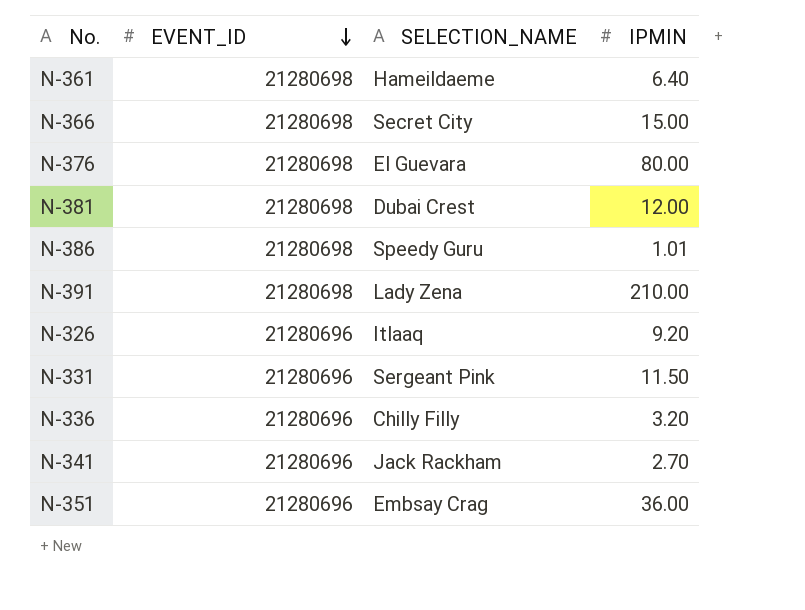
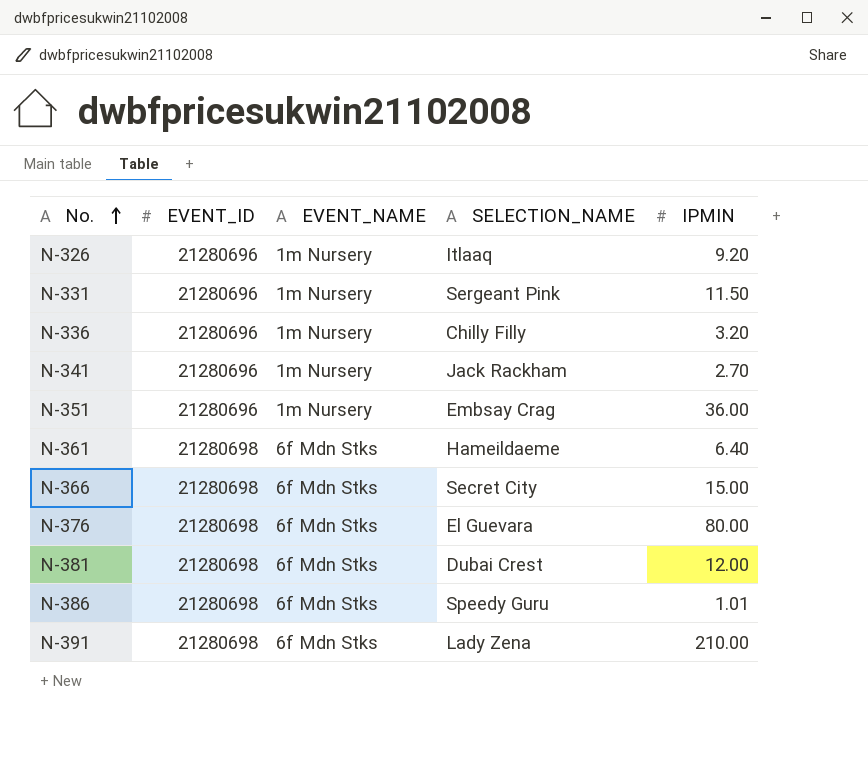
row order: EVENT_ID descending -> No. ascending
column EVENT_NAME | position: none -> 3

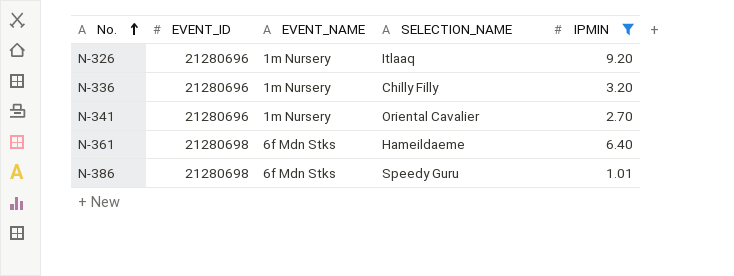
filter: none -> IPMIN <= 9.20
N-341 | SELECTION_NAME: Jack Rackham -> Oriental Cavalier

